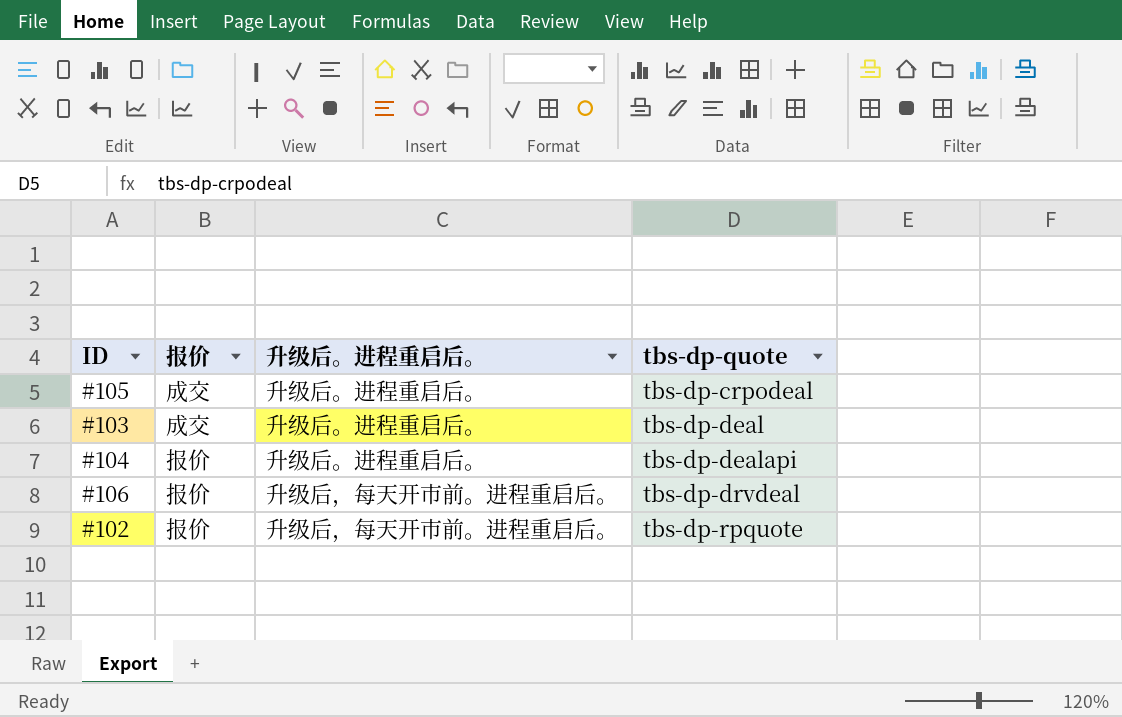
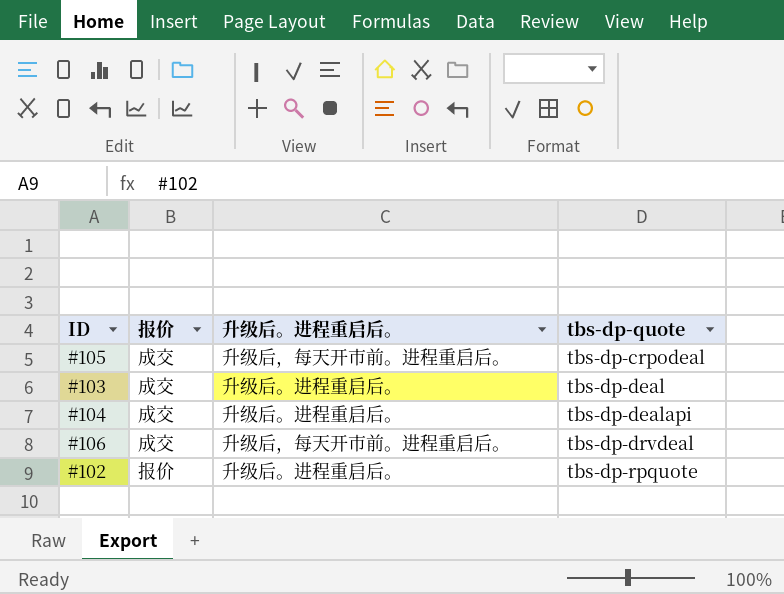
#105 | 升级后。进程重启后。: 升级后。进程重启后。 -> 升级后，每天开市前。进程重启后。
#104 | 报价: 报价 -> 成交
#106 | 报价: 报价 -> 成交
#102 | 升级后。进程重启后。: 升级后，每天开市前。进程重启后。 -> 升级后。进程重启后。

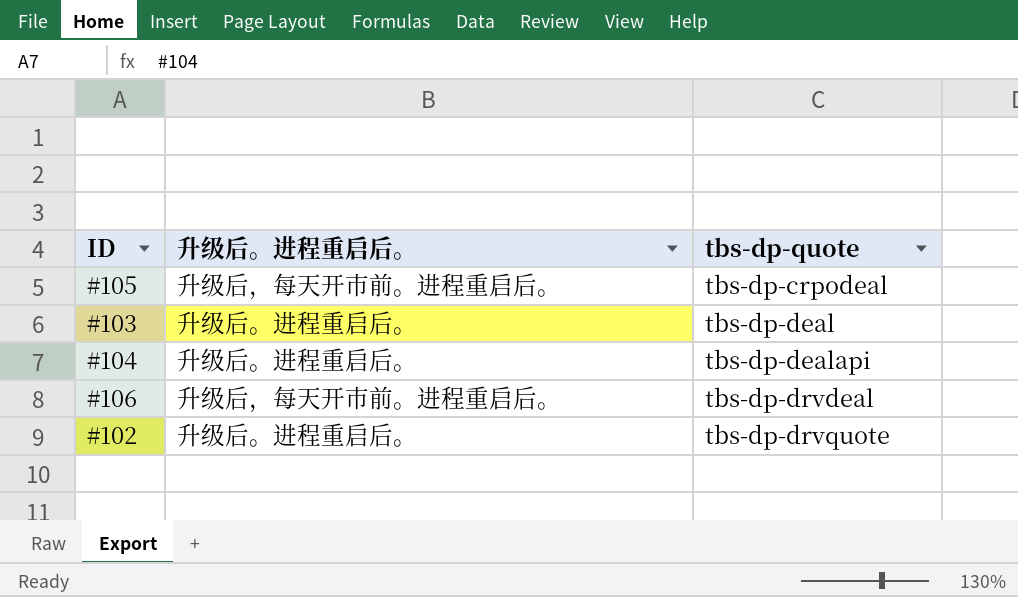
column 报价 | position: 2 -> none
#102 | tbs-dp-quote: tbs-dp-rpquote -> tbs-dp-drvquote

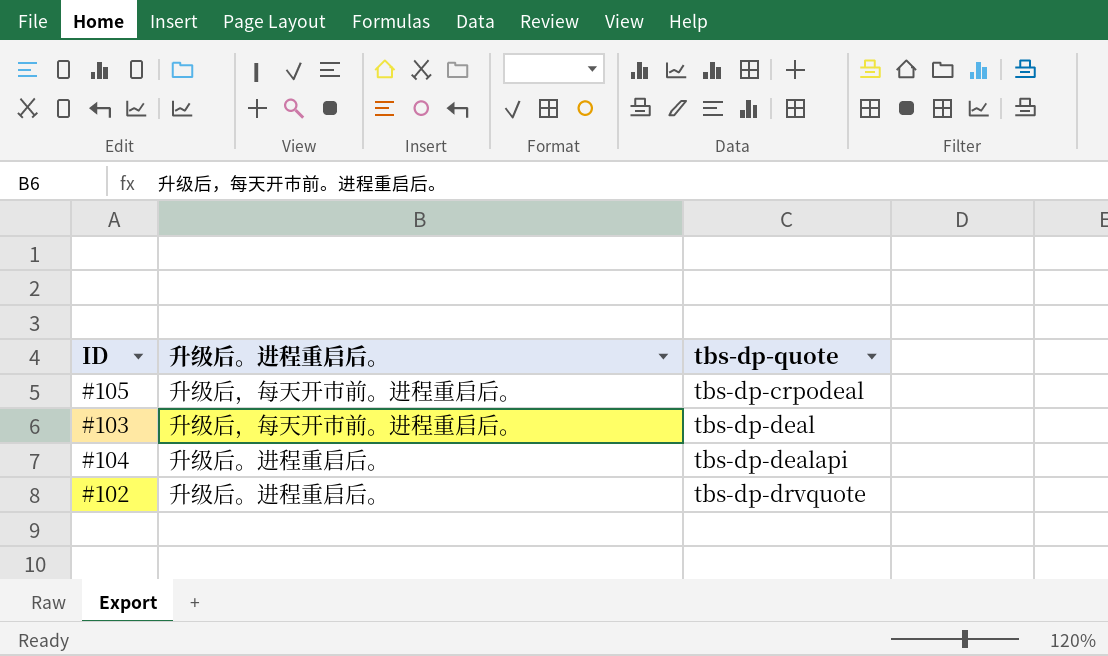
row #106: 升级后，每天开市前。进程重启后。 | tbs-dp-drvdeal -> none
#103 | 升级后。进程重启后。: 升级后。进程重启后。 -> 升级后，每天开市前。进程重启后。

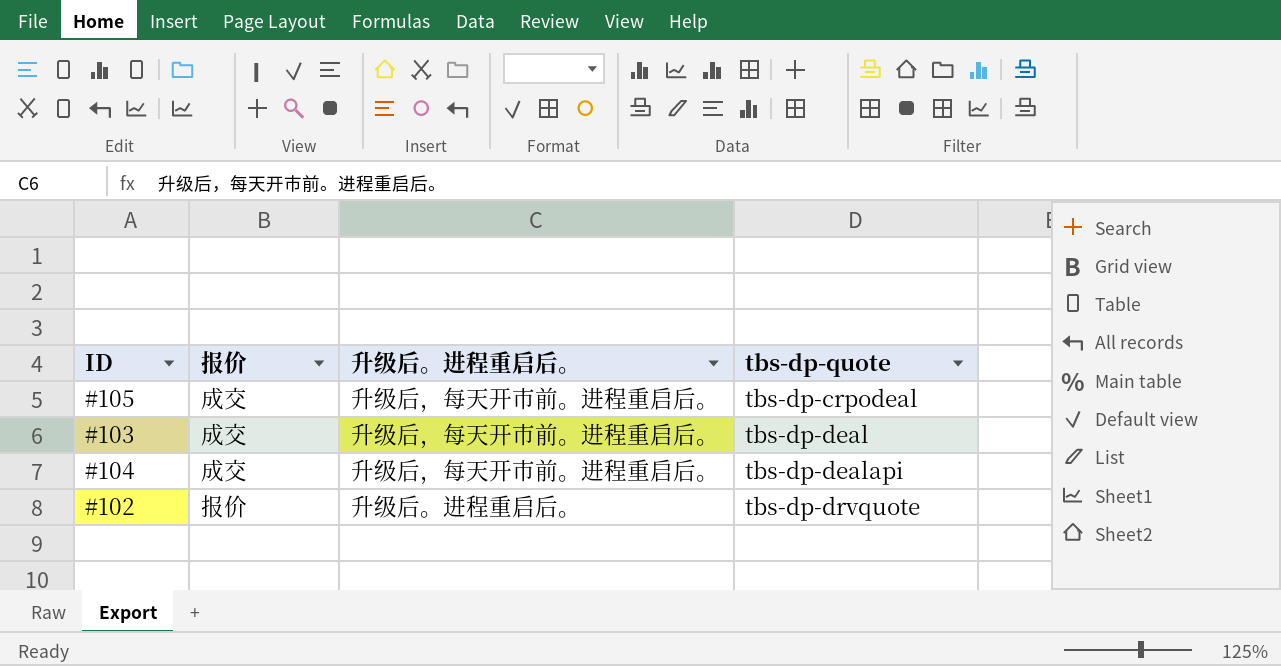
column 报价 | position: none -> 2
#104 | 升级后。进程重启后。: 升级后。进程重启后。 -> 升级后，每天开市前。进程重启后。

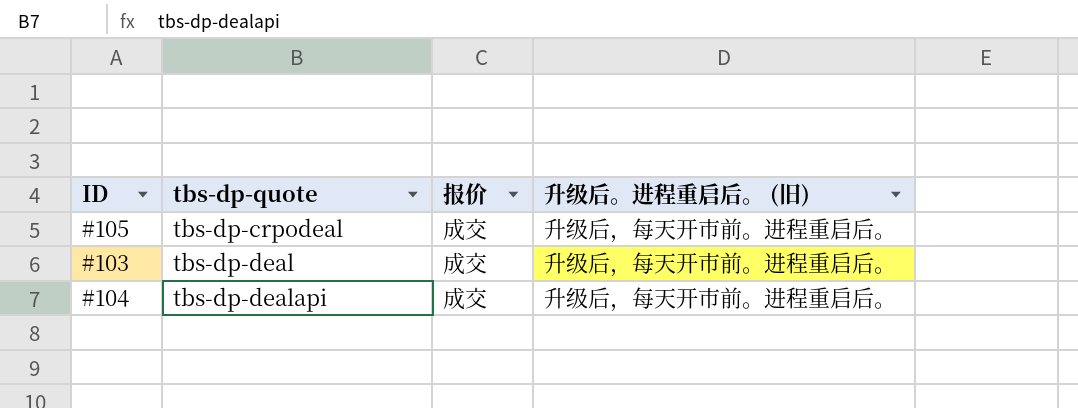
column tbs-dp-quote | position: 4 -> 2
column name: 升级后。进程重启后。 -> 升级后。进程重启后。 (旧)
row #102: 报价 | 升级后。进程重启后。 | tbs-dp-drvquote -> none

